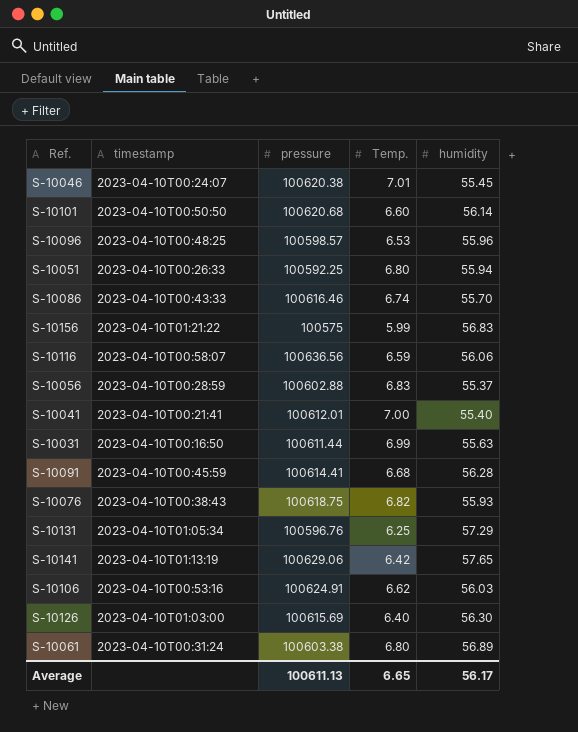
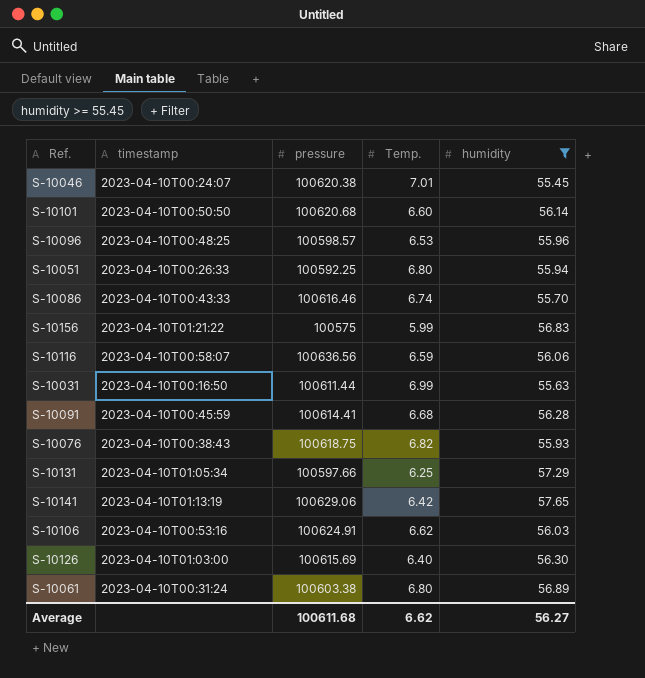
filter: none -> humidity >= 55.45
S-10131 | pressure: 100596.76 -> 100597.66
Average | pressure: 100611.13 -> 100611.68
Average | Temp.: 6.65 -> 6.62
Average | humidity: 56.17 -> 56.27

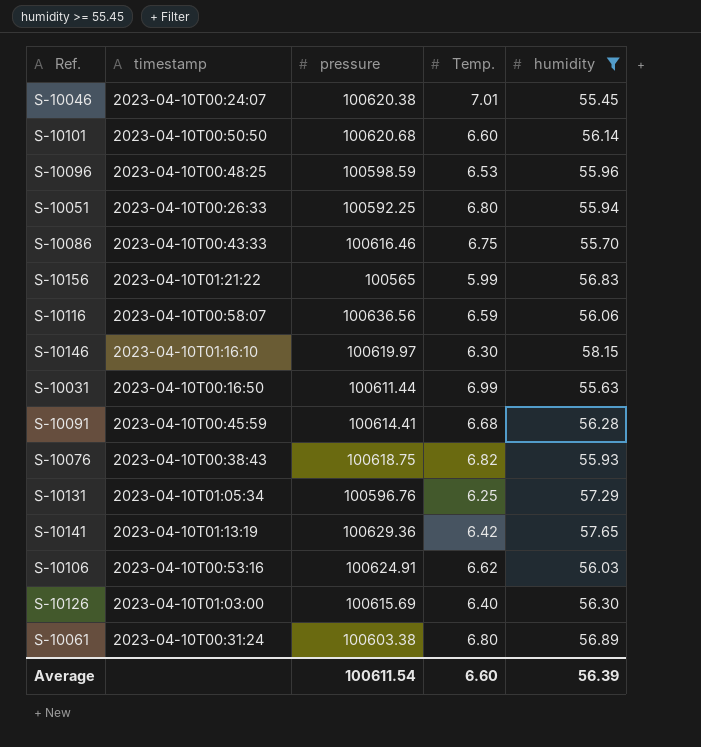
S-10096 | pressure: 100598.57 -> 100598.59
S-10086 | Temp.: 6.74 -> 6.75
S-10156 | pressure: 100575 -> 100565
row S-10146: none -> 2023-04-10T01:16:10 | 100619.97 | 6.30 | 58.15
S-10131 | pressure: 100597.66 -> 100596.76
S-10141 | pressure: 100629.06 -> 100629.36
Average | pressure: 100611.68 -> 100611.54
Average | Temp.: 6.62 -> 6.60
Average | humidity: 56.27 -> 56.39

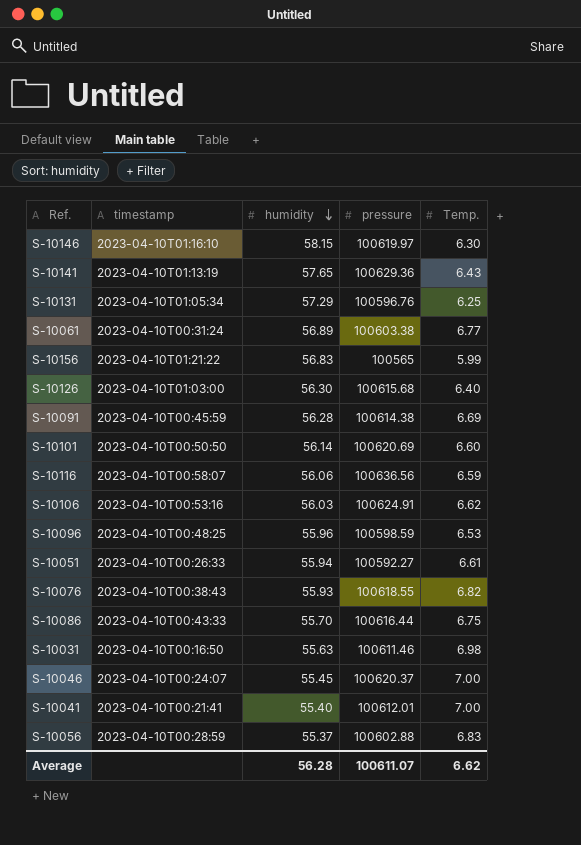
filter: humidity >= 55.45 -> none
row order: none -> humidity descending
column humidity | position: 5 -> 3
S-10141 | Temp.: 6.42 -> 6.43
S-10061 | Temp.: 6.80 -> 6.77
S-10126 | pressure: 100615.69 -> 100615.68
S-10091 | pressure: 100614.41 -> 100614.38
S-10091 | Temp.: 6.68 -> 6.69
S-10101 | pressure: 100620.68 -> 100620.69
S-10051 | pressure: 100592.25 -> 100592.27
S-10051 | Temp.: 6.80 -> 6.61
S-10076 | pressure: 100618.75 -> 100618.55
S-10086 | pressure: 100616.46 -> 100616.44
S-10031 | pressure: 100611.44 -> 100611.46
S-10031 | Temp.: 6.99 -> 6.98
S-10046 | pressure: 100620.38 -> 100620.37
S-10046 | Temp.: 7.01 -> 7.00
Average | humidity: 56.39 -> 56.28
Average | pressure: 100611.54 -> 100611.07
Average | Temp.: 6.60 -> 6.62

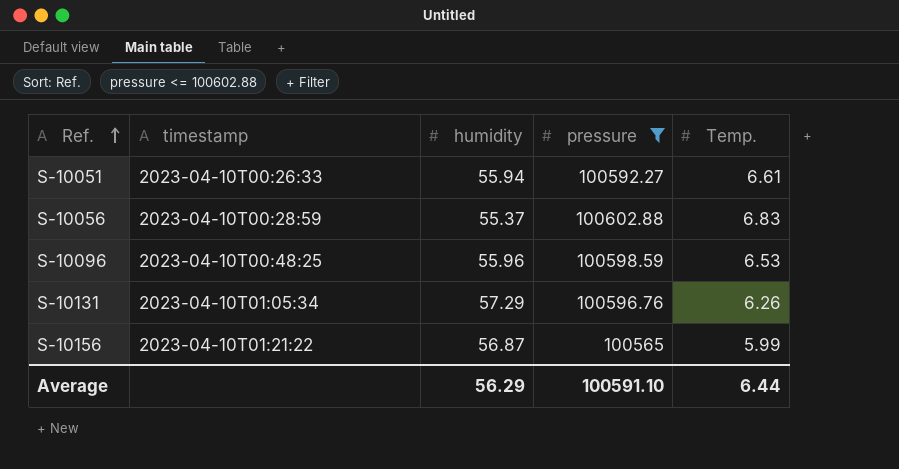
filter: none -> pressure <= 100602.88
row order: humidity descending -> Ref. ascending
S-10131 | Temp.: 6.25 -> 6.26
S-10156 | humidity: 56.83 -> 56.87
Average | humidity: 56.28 -> 56.29
Average | pressure: 100611.07 -> 100591.10
Average | Temp.: 6.62 -> 6.44

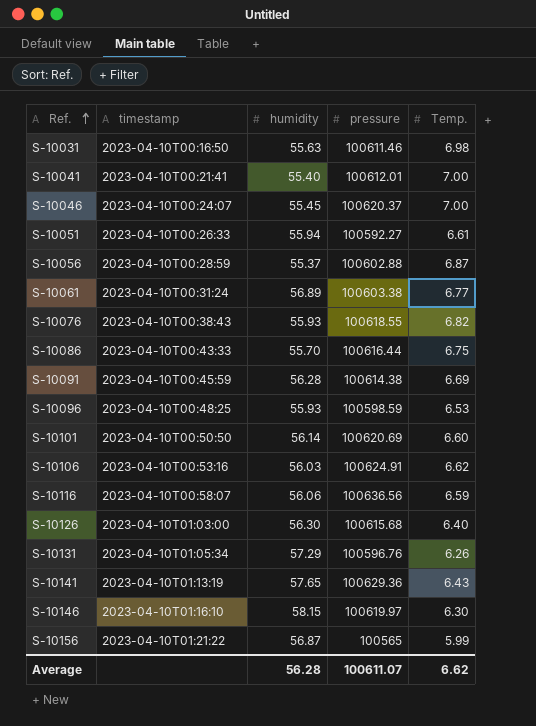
filter: pressure <= 100602.88 -> none
S-10056 | Temp.: 6.83 -> 6.87
S-10096 | humidity: 55.96 -> 55.93
Average | humidity: 56.29 -> 56.28
Average | pressure: 100591.10 -> 100611.07
Average | Temp.: 6.44 -> 6.62

